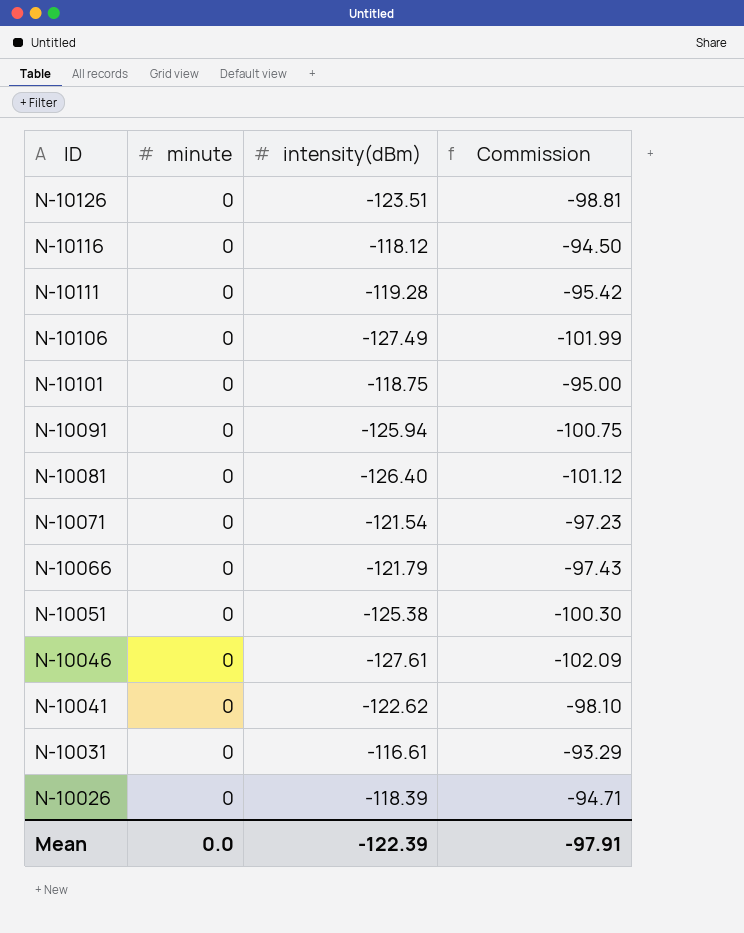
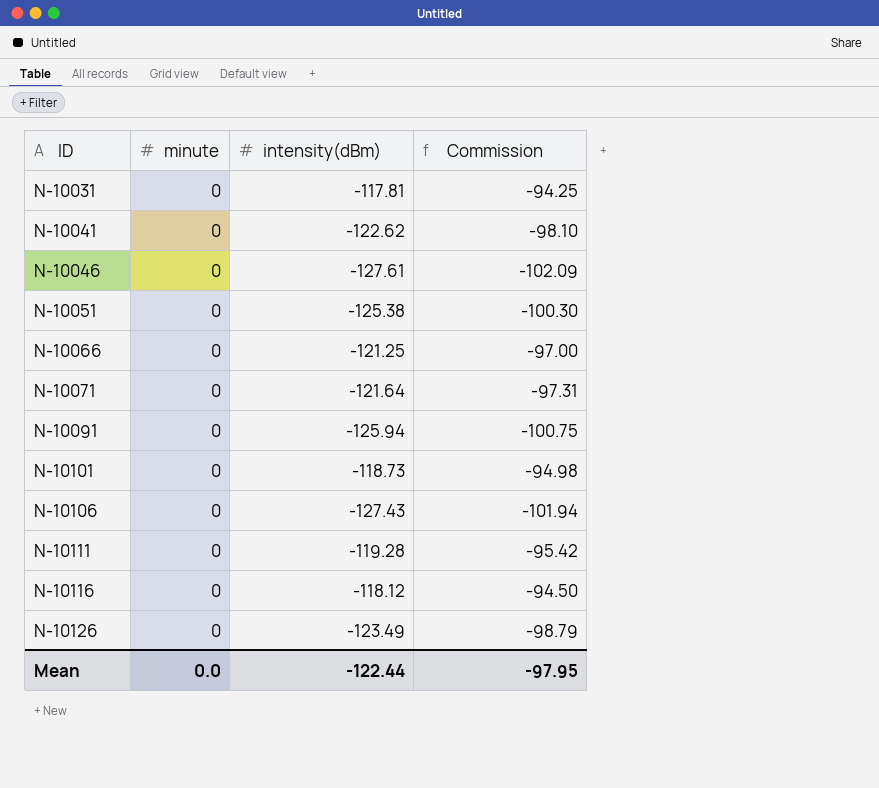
row order: ID descending -> ID ascending
row N-10081: 0 | -126.40 | -101.12 -> none
row N-10026: 0 | -118.39 | -94.71 -> none
N-10031 | intensity(dBm): -116.61 -> -117.81
N-10031 | Commission: -93.29 -> -94.25
N-10066 | intensity(dBm): -121.79 -> -121.25
N-10066 | Commission: -97.43 -> -97.00
N-10071 | intensity(dBm): -121.54 -> -121.64
N-10071 | Commission: -97.23 -> -97.31
N-10101 | intensity(dBm): -118.75 -> -118.73
N-10101 | Commission: -95.00 -> -94.98
N-10106 | intensity(dBm): -127.49 -> -127.43
N-10106 | Commission: -101.99 -> -101.94
N-10126 | intensity(dBm): -123.51 -> -123.49
N-10126 | Commission: -98.81 -> -98.79
Mean | intensity(dBm): -122.39 -> -122.44
Mean | Commission: -97.91 -> -97.95

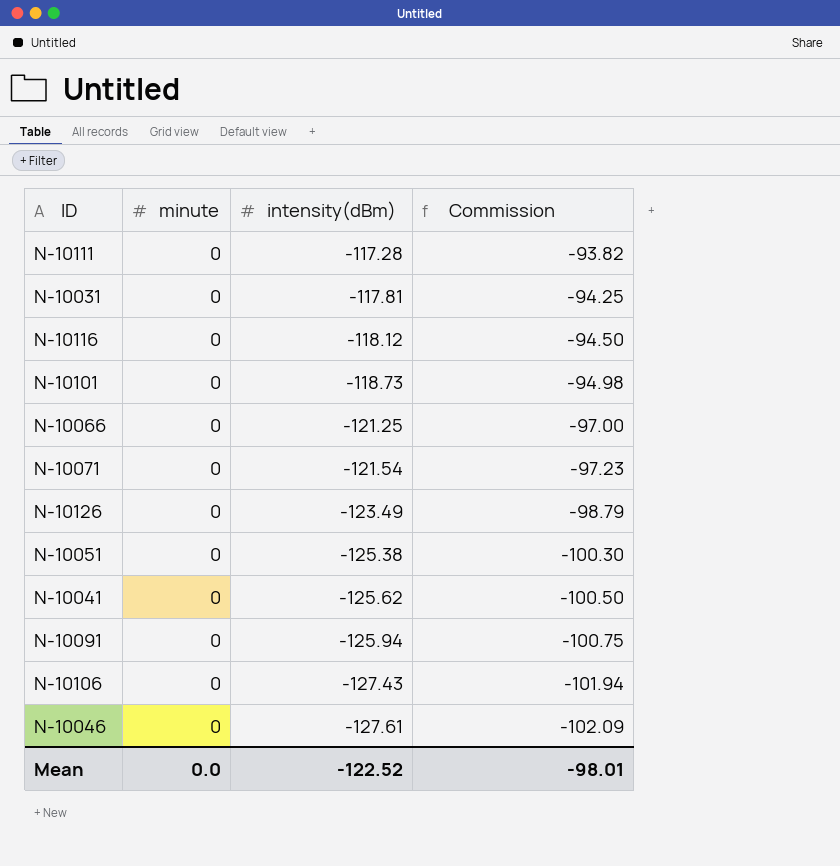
row order: ID ascending -> intensity(dBm) descending
N-10111 | intensity(dBm): -119.28 -> -117.28
N-10111 | Commission: -95.42 -> -93.82
N-10071 | intensity(dBm): -121.64 -> -121.54
N-10071 | Commission: -97.31 -> -97.23
N-10041 | intensity(dBm): -122.62 -> -125.62
N-10041 | Commission: -98.10 -> -100.50
Mean | intensity(dBm): -122.44 -> -122.52
Mean | Commission: -97.95 -> -98.01

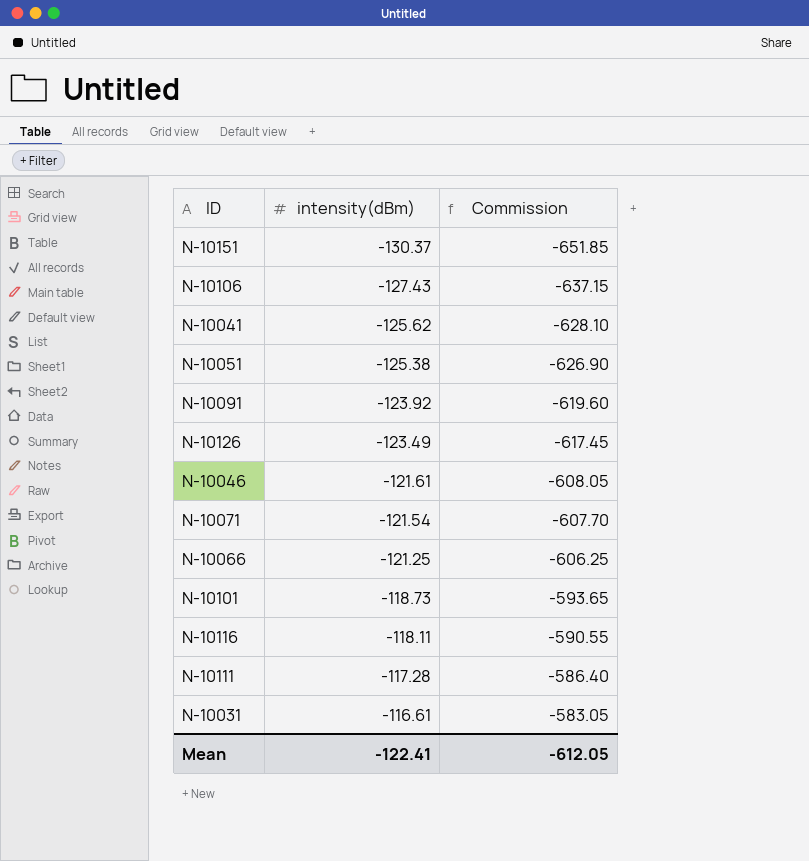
row order: intensity(dBm) descending -> intensity(dBm) ascending
column minute | position: 2 -> none
column Commission | formula: [intensity(dBm)] * 0.8 -> [intensity(dBm)] * 5
row N-10151: none -> -130.37 | -651.85
N-10091 | intensity(dBm): -125.94 -> -123.92
N-10046 | intensity(dBm): -127.61 -> -121.61
N-10116 | intensity(dBm): -118.12 -> -118.11
N-10031 | intensity(dBm): -117.81 -> -116.61
Mean | intensity(dBm): -122.52 -> -122.41
Mean | Commission: -98.01 -> -612.05

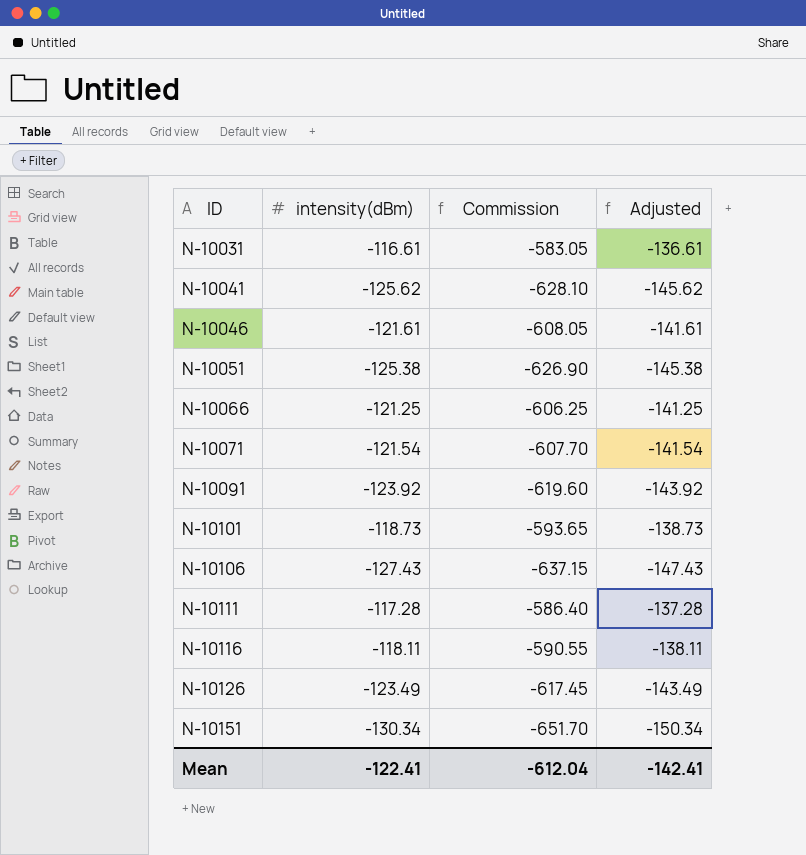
row order: intensity(dBm) ascending -> ID ascending
column Adjusted | formula: none -> [intensity(dBm)] - 20
N-10151 | intensity(dBm): -130.37 -> -130.34
N-10151 | Commission: -651.85 -> -651.70
Mean | Commission: -612.05 -> -612.04

